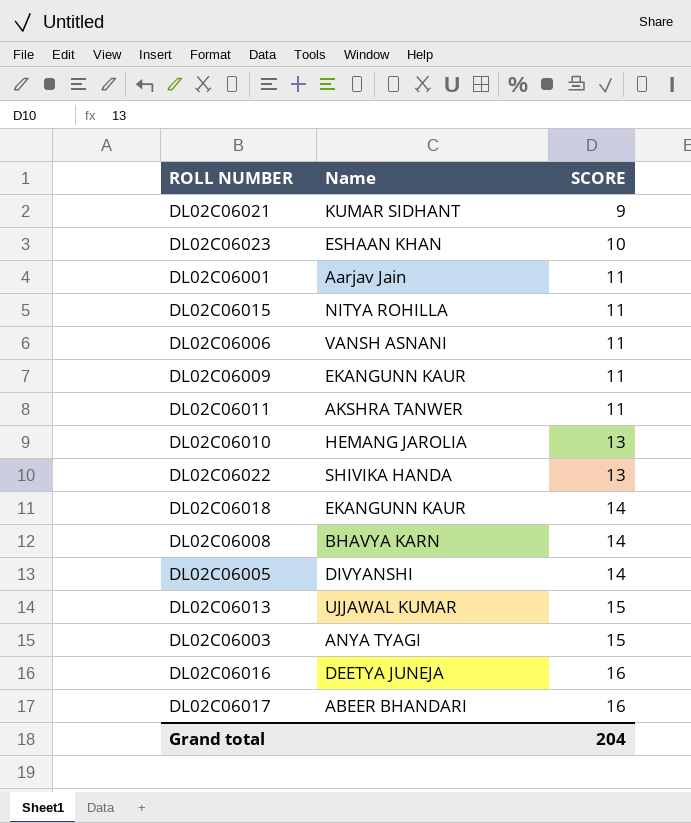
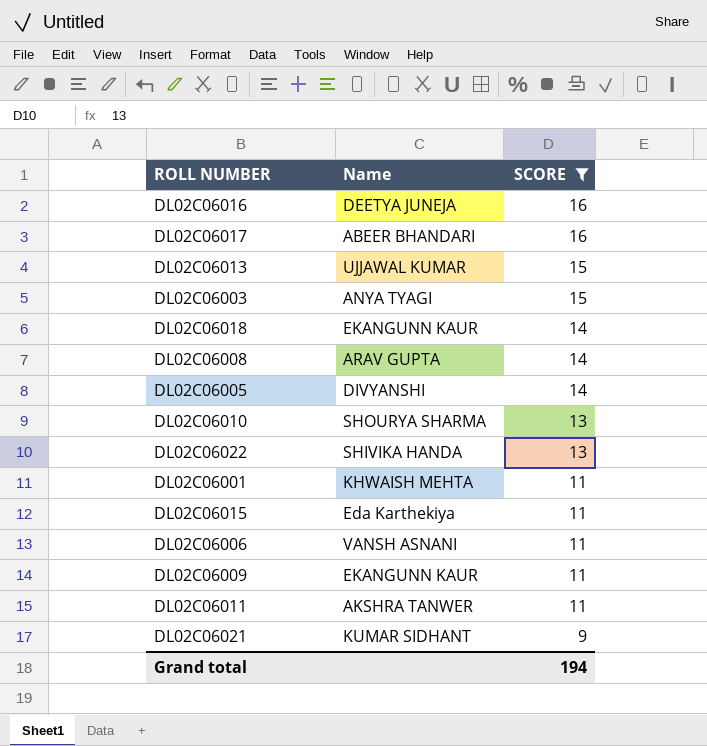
filter: none -> SCORE != 10
row order: SCORE ascending -> SCORE descending
DL02C06008 | Name: BHAVYA KARN -> ARAV GUPTA
DL02C06010 | Name: HEMANG JAROLIA -> SHOURYA SHARMA
DL02C06001 | Name: Aarjav Jain -> KHWAISH MEHTA
DL02C06015 | Name: NITYA ROHILLA -> Eda Karthekiya
Grand total | SCORE: 204 -> 194

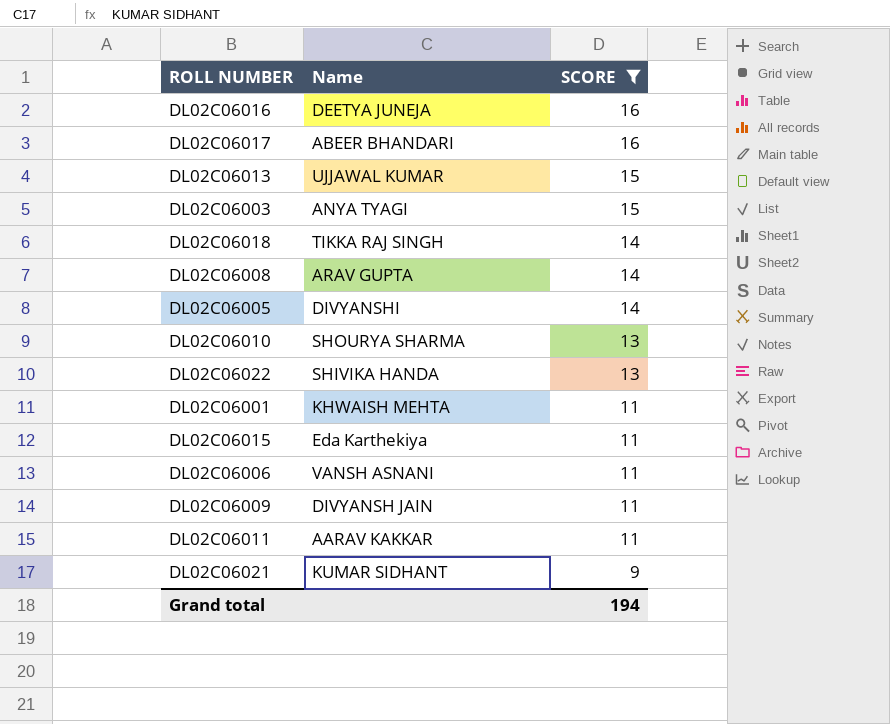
DL02C06018 | Name: EKANGUNN KAUR -> TIKKA RAJ SINGH
DL02C06009 | Name: EKANGUNN KAUR -> DIVYANSH JAIN
DL02C06011 | Name: AKSHRA TANWER -> AARAV KAKKAR

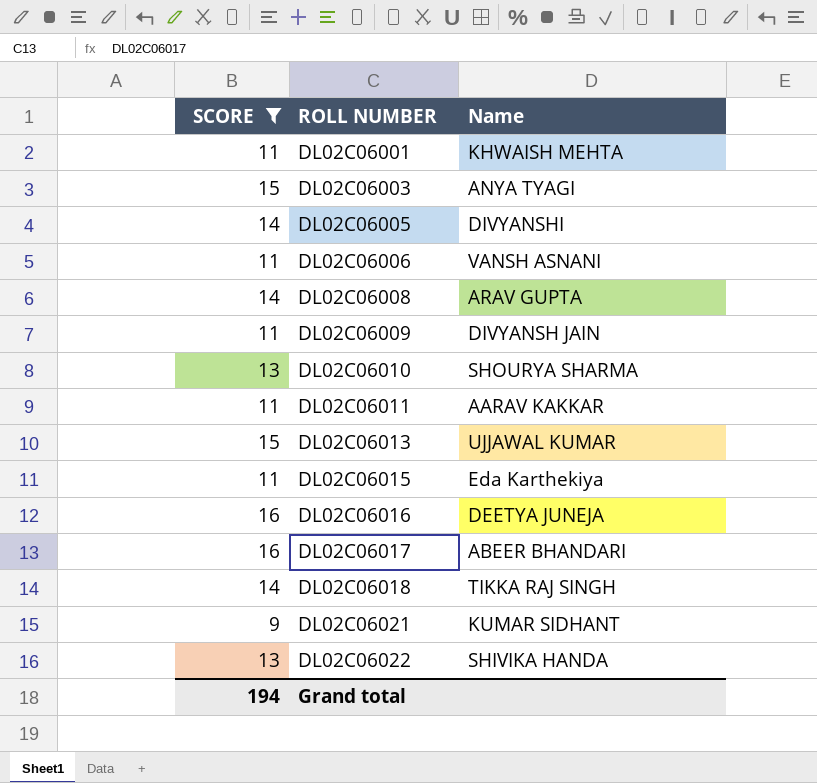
row order: SCORE descending -> ROLL NUMBER ascending
column SCORE | position: 3 -> 1

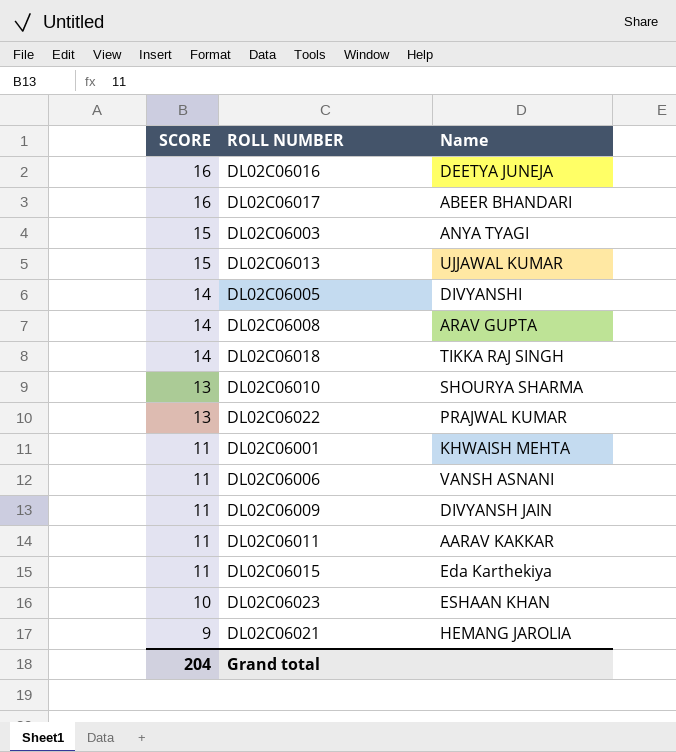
filter: SCORE != 10 -> none
row order: ROLL NUMBER ascending -> SCORE descending
DL02C06022 | Name: SHIVIKA HANDA -> PRAJWAL KUMAR
DL02C06021 | Name: KUMAR SIDHANT -> HEMANG JAROLIA
Grand total | SCORE: 194 -> 204

